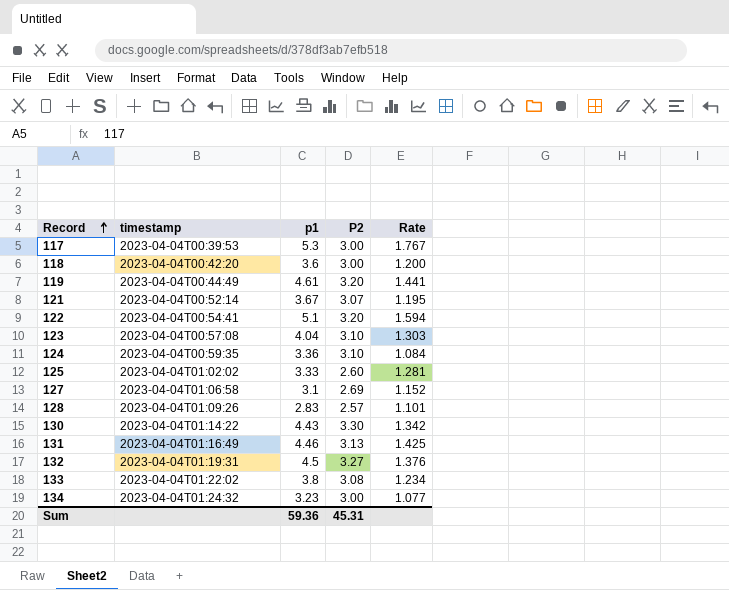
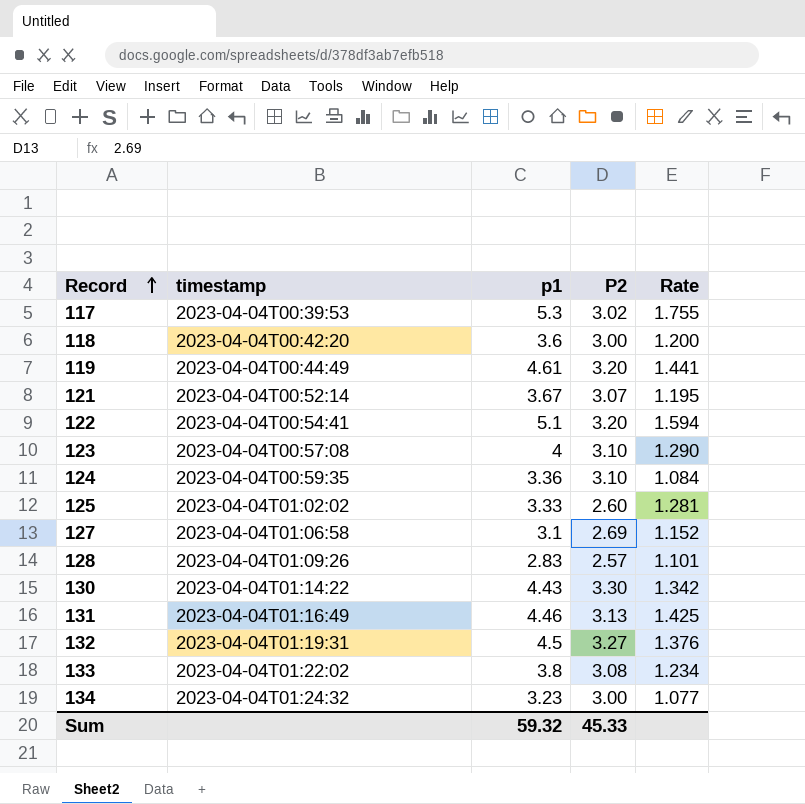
117 | P2: 3.00 -> 3.02
117 | Rate: 1.767 -> 1.755
123 | p1: 4.04 -> 4
123 | Rate: 1.303 -> 1.290
Sum | p1: 59.36 -> 59.32
Sum | P2: 45.31 -> 45.33

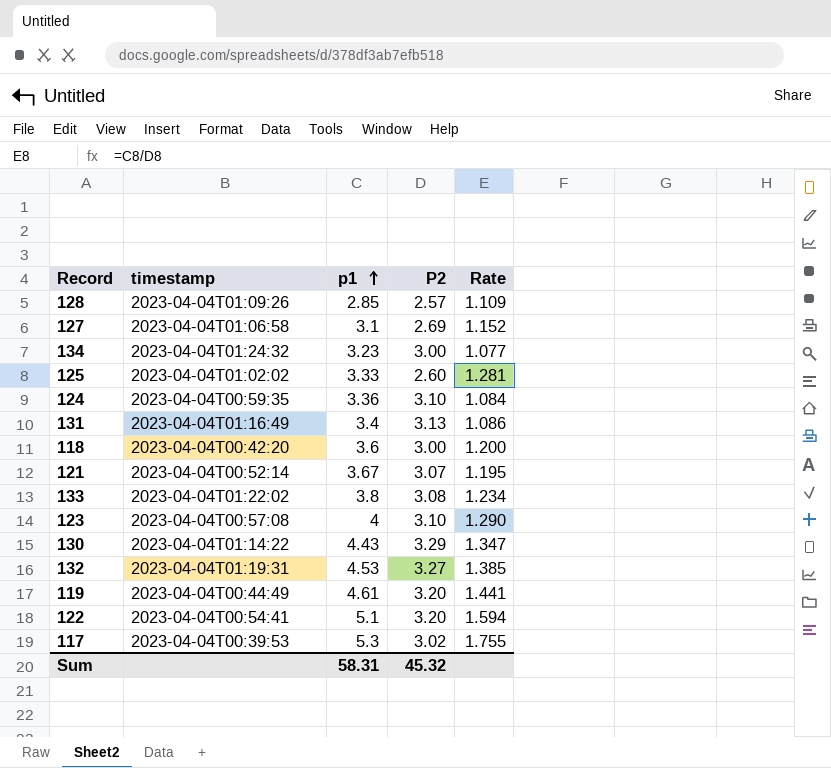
row order: Record ascending -> p1 ascending
128 | p1: 2.83 -> 2.85
128 | Rate: 1.101 -> 1.109
131 | p1: 4.46 -> 3.4
131 | Rate: 1.425 -> 1.086
130 | P2: 3.30 -> 3.29
130 | Rate: 1.342 -> 1.347
132 | p1: 4.5 -> 4.53
132 | Rate: 1.376 -> 1.385
Sum | p1: 59.32 -> 58.31
Sum | P2: 45.33 -> 45.32

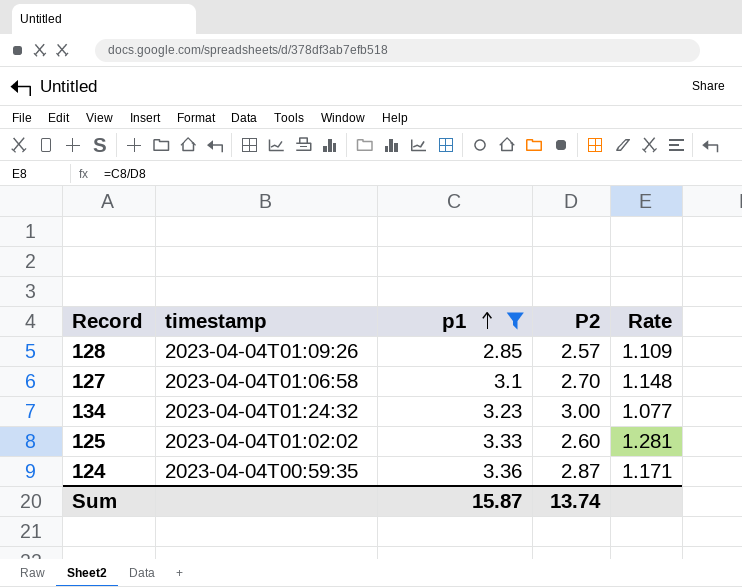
filter: none -> p1 <= 3.36
127 | P2: 2.69 -> 2.70
127 | Rate: 1.152 -> 1.148
124 | P2: 3.10 -> 2.87
124 | Rate: 1.084 -> 1.171
Sum | p1: 58.31 -> 15.87
Sum | P2: 45.32 -> 13.74

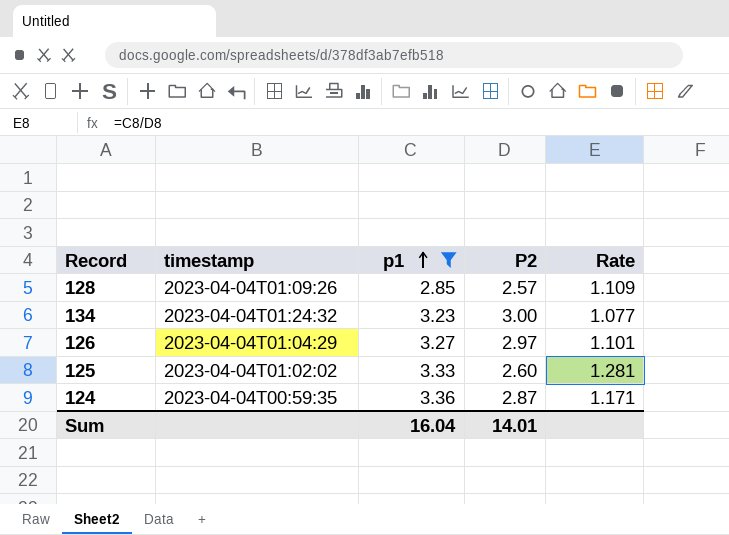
row 127: 2023-04-04T01:06:58 | 3.1 | 2.70 | 1.148 -> none
row 126: none -> 2023-04-04T01:04:29 | 3.27 | 2.97 | 1.101
Sum | p1: 15.87 -> 16.04
Sum | P2: 13.74 -> 14.01

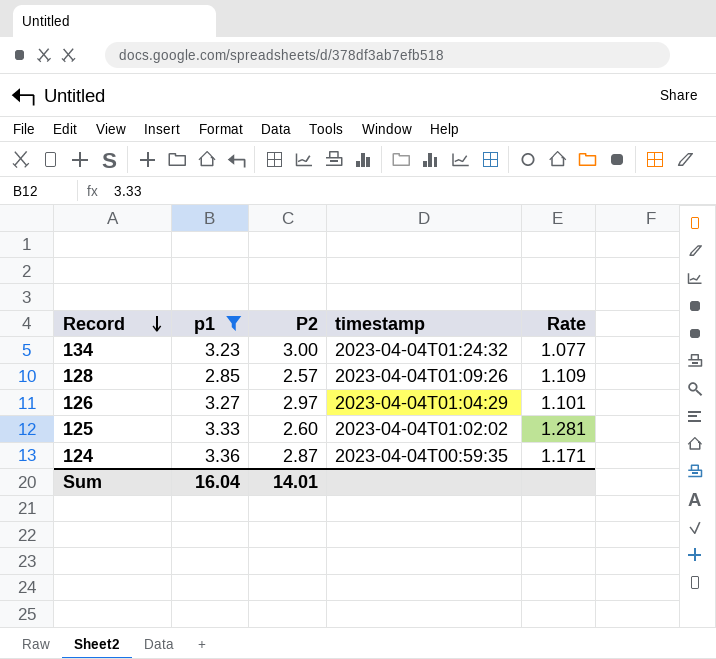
row order: p1 ascending -> Record descending
column timestamp | position: 2 -> 4

